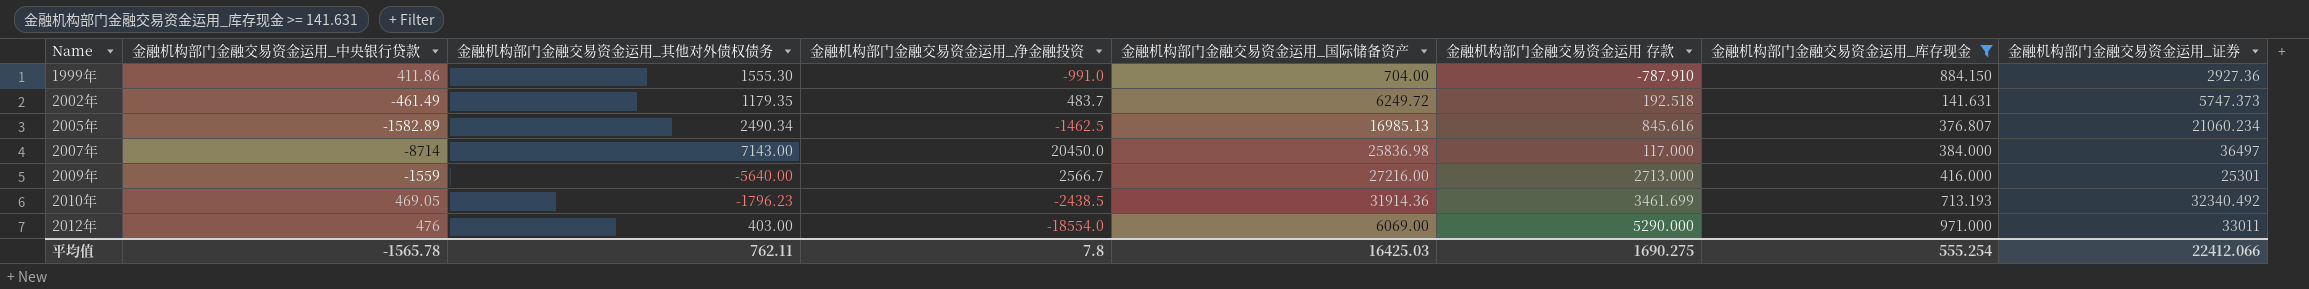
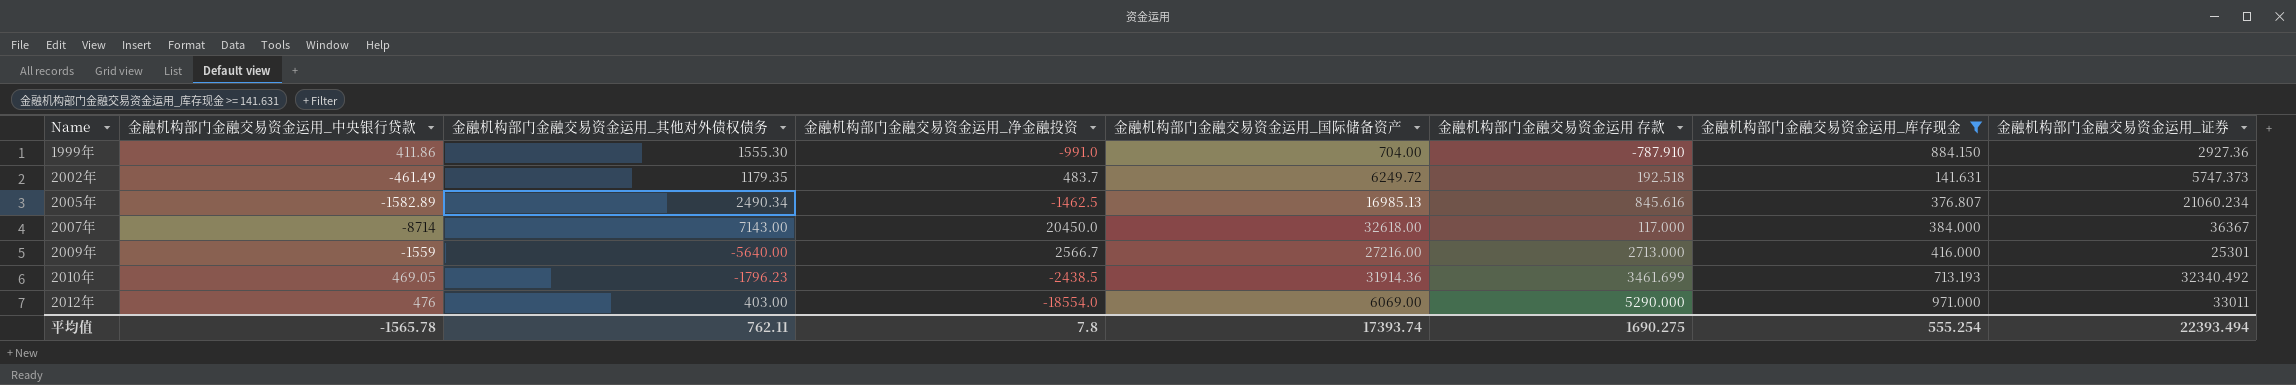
2007年 | 金融机构部门金融交易资金运用_国际储备资产: 25836.98 -> 32618.00
2007年 | 金融机构部门金融交易资金运用_证券: 36497 -> 36367
平均值 | 金融机构部门金融交易资金运用_国际储备资产: 16425.03 -> 17393.74
平均值 | 金融机构部门金融交易资金运用_证券: 22412.066 -> 22393.494

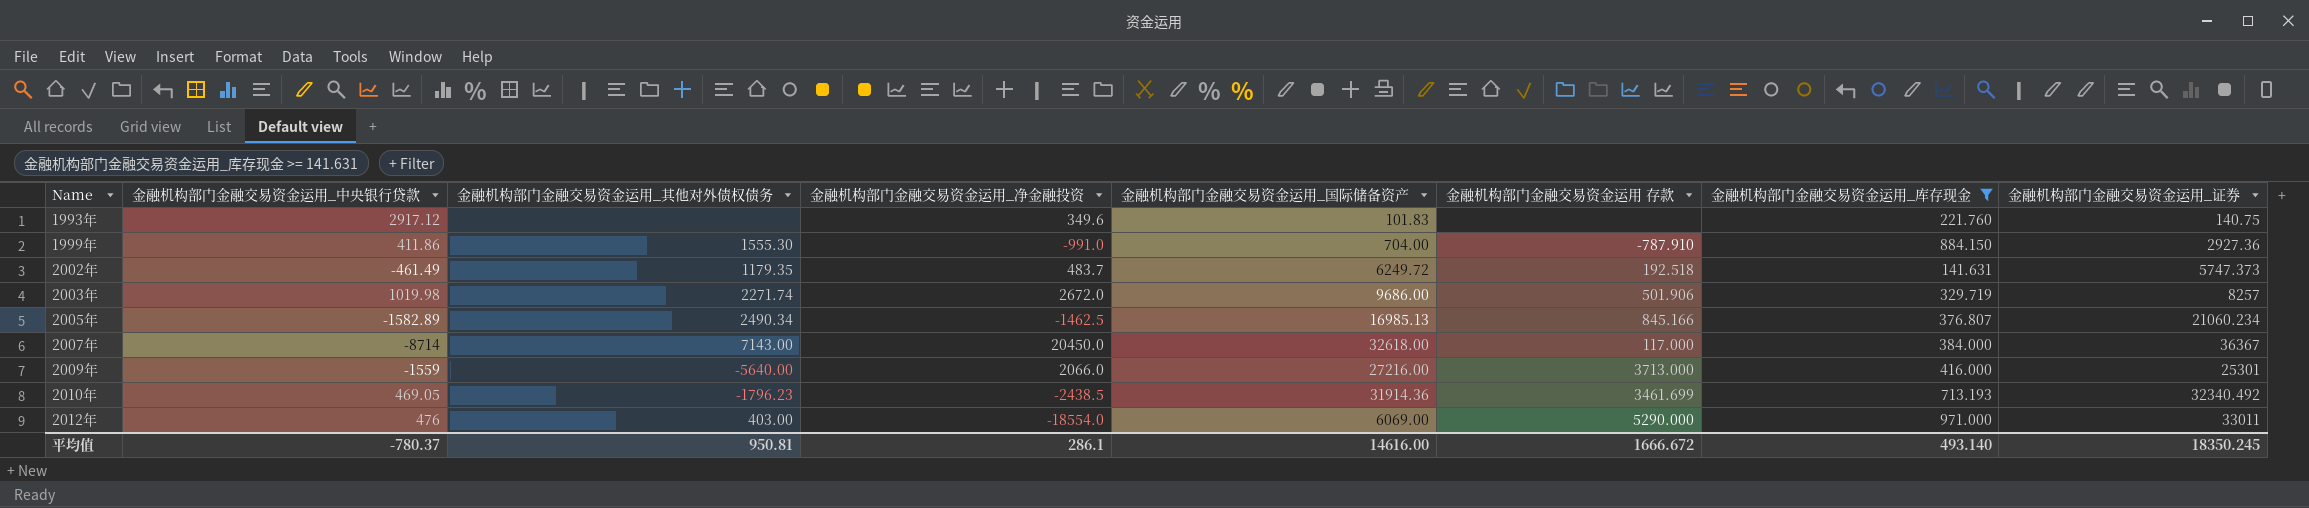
row 1993年: none -> 2917.12 | none | 349.6 | 101.83 | none | 221.760 | 140.75
row 2003年: none -> 1019.98 | 2271.74 | 2672.0 | 9686.00 | 501.906 | 329.719 | 8257
2005年 | 金融机构部门金融交易资金运用 存款: 845.616 -> 845.166
2009年 | 金融机构部门金融交易资金运用_净金融投资: 2566.7 -> 2066.0
2009年 | 金融机构部门金融交易资金运用 存款: 2713.000 -> 3713.000
平均值 | 金融机构部门金融交易资金运用_中央银行贷款: -1565.78 -> -780.37
平均值 | 金融机构部门金融交易资金运用_其他对外债权债务: 762.11 -> 950.81
平均值 | 金融机构部门金融交易资金运用_净金融投资: 7.8 -> 286.1
平均值 | 金融机构部门金融交易资金运用_国际储备资产: 17393.74 -> 14616.00
平均值 | 金融机构部门金融交易资金运用 存款: 1690.275 -> 1666.672
平均值 | 金融机构部门金融交易资金运用_库存现金: 555.254 -> 493.140
平均值 | 金融机构部门金融交易资金运用_证券: 22393.494 -> 18350.245

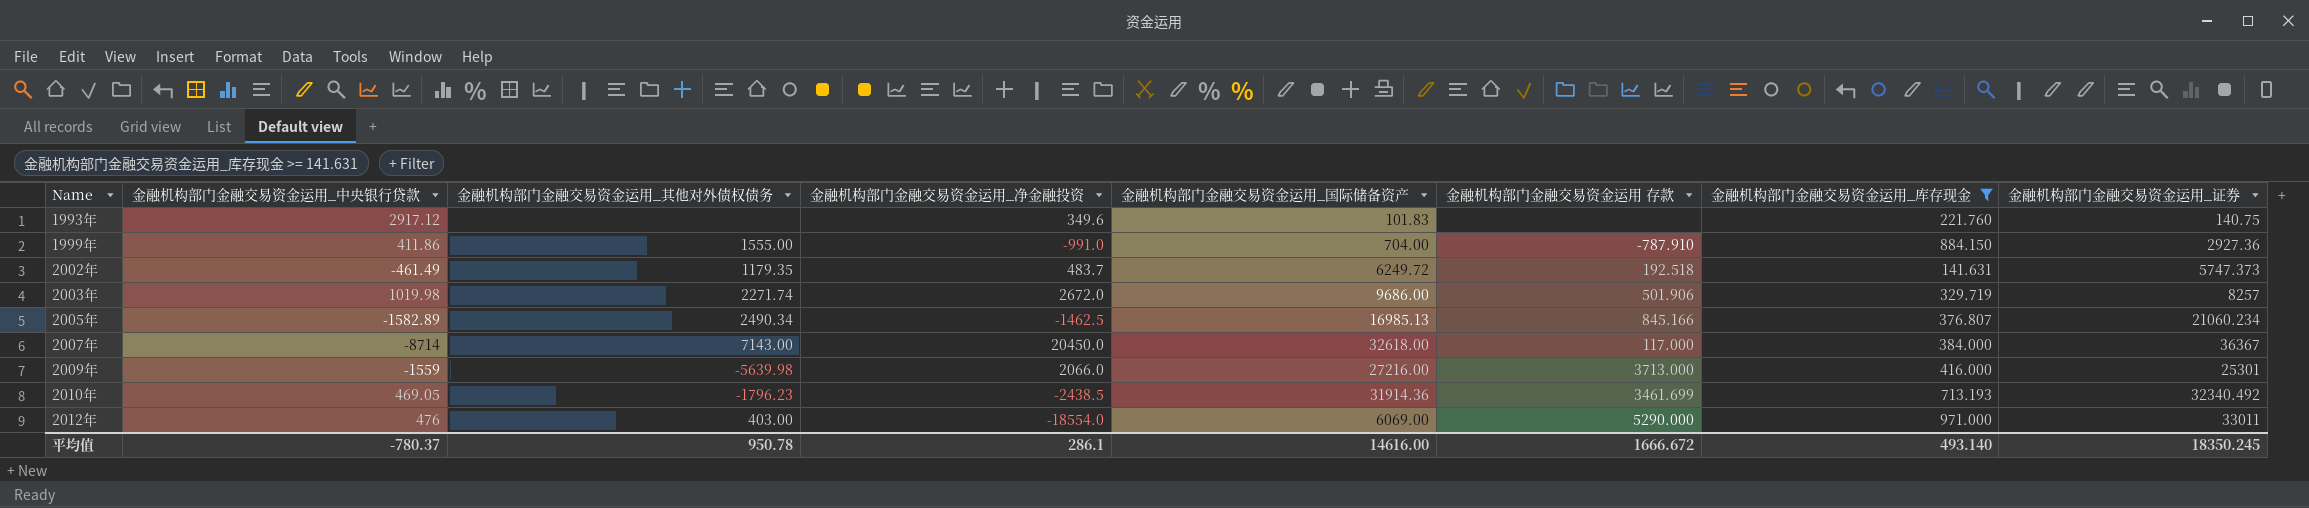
1999年 | 金融机构部门金融交易资金运用_其他对外债权债务: 1555.30 -> 1555.00
2009年 | 金融机构部门金融交易资金运用_其他对外债权债务: -5640.00 -> -5639.98
平均值 | 金融机构部门金融交易资金运用_其他对外债权债务: 950.81 -> 950.78

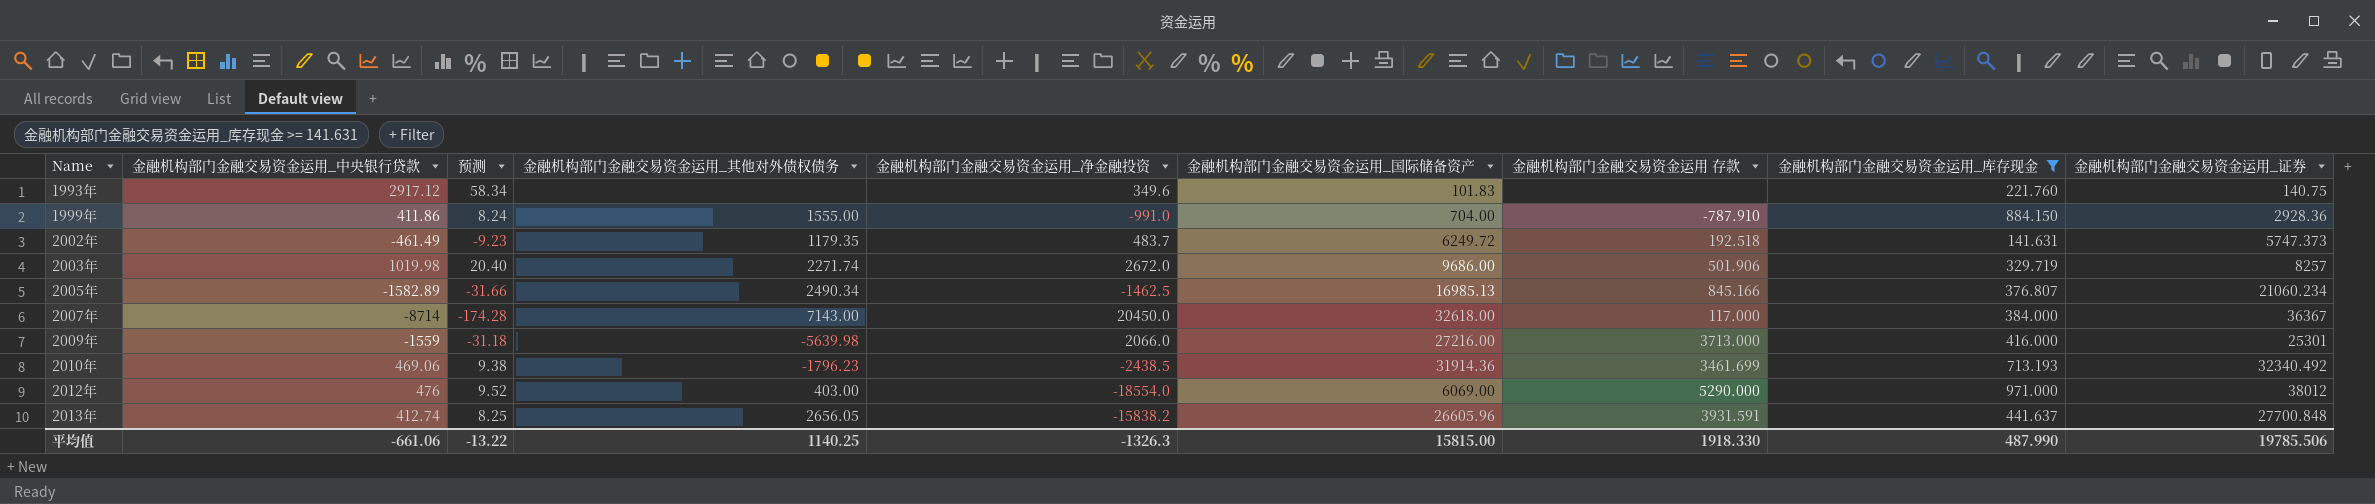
column 预测 | formula: none -> [金融机构部门金融交易资金运用_中央银行贷款] * 0.02
1999年 | 金融机构部门金融交易资金运用_证券: 2927.36 -> 2928.36
2010年 | 金融机构部门金融交易资金运用_中央银行贷款: 469.05 -> 469.06
2012年 | 金融机构部门金融交易资金运用_证券: 33011 -> 38012
row 2013年: none -> 412.74 | 8.25 | 2656.05 | -15838.2 | 26605.96 | 3931.591 | 441.637 | 27700.848
平均值 | 金融机构部门金融交易资金运用_中央银行贷款: -780.37 -> -661.06
平均值 | 金融机构部门金融交易资金运用_其他对外债权债务: 950.78 -> 1140.25
平均值 | 金融机构部门金融交易资金运用_净金融投资: 286.1 -> -1326.3
平均值 | 金融机构部门金融交易资金运用_国际储备资产: 14616.00 -> 15815.00
平均值 | 金融机构部门金融交易资金运用 存款: 1666.672 -> 1918.330
平均值 | 金融机构部门金融交易资金运用_库存现金: 493.140 -> 487.990
平均值 | 金融机构部门金融交易资金运用_证券: 18350.245 -> 19785.506

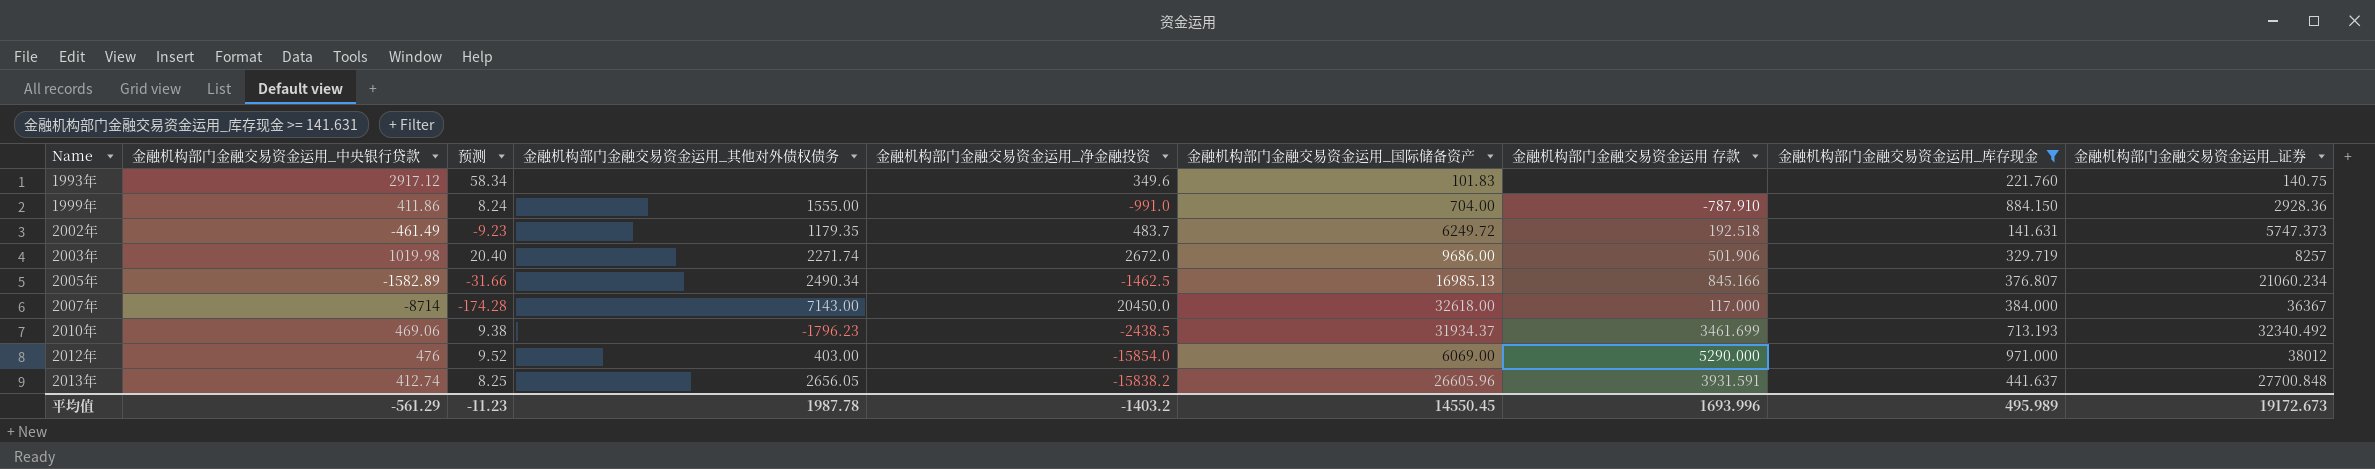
row 2009年: -1559 | -31.18 | -5639.98 | 2066.0 | 27216.00 | 3713.000 | 416.000 | 25301 -> none
2010年 | 金融机构部门金融交易资金运用_国际储备资产: 31914.36 -> 31934.37
2012年 | 金融机构部门金融交易资金运用_净金融投资: -18554.0 -> -15854.0
平均值 | 金融机构部门金融交易资金运用_中央银行贷款: -661.06 -> -561.29
平均值 | 预测: -13.22 -> -11.23
平均值 | 金融机构部门金融交易资金运用_其他对外债权债务: 1140.25 -> 1987.78
平均值 | 金融机构部门金融交易资金运用_净金融投资: -1326.3 -> -1403.2
平均值 | 金融机构部门金融交易资金运用_国际储备资产: 15815.00 -> 14550.45
平均值 | 金融机构部门金融交易资金运用 存款: 1918.330 -> 1693.996
平均值 | 金融机构部门金融交易资金运用_库存现金: 487.990 -> 495.989
平均值 | 金融机构部门金融交易资金运用_证券: 19785.506 -> 19172.673

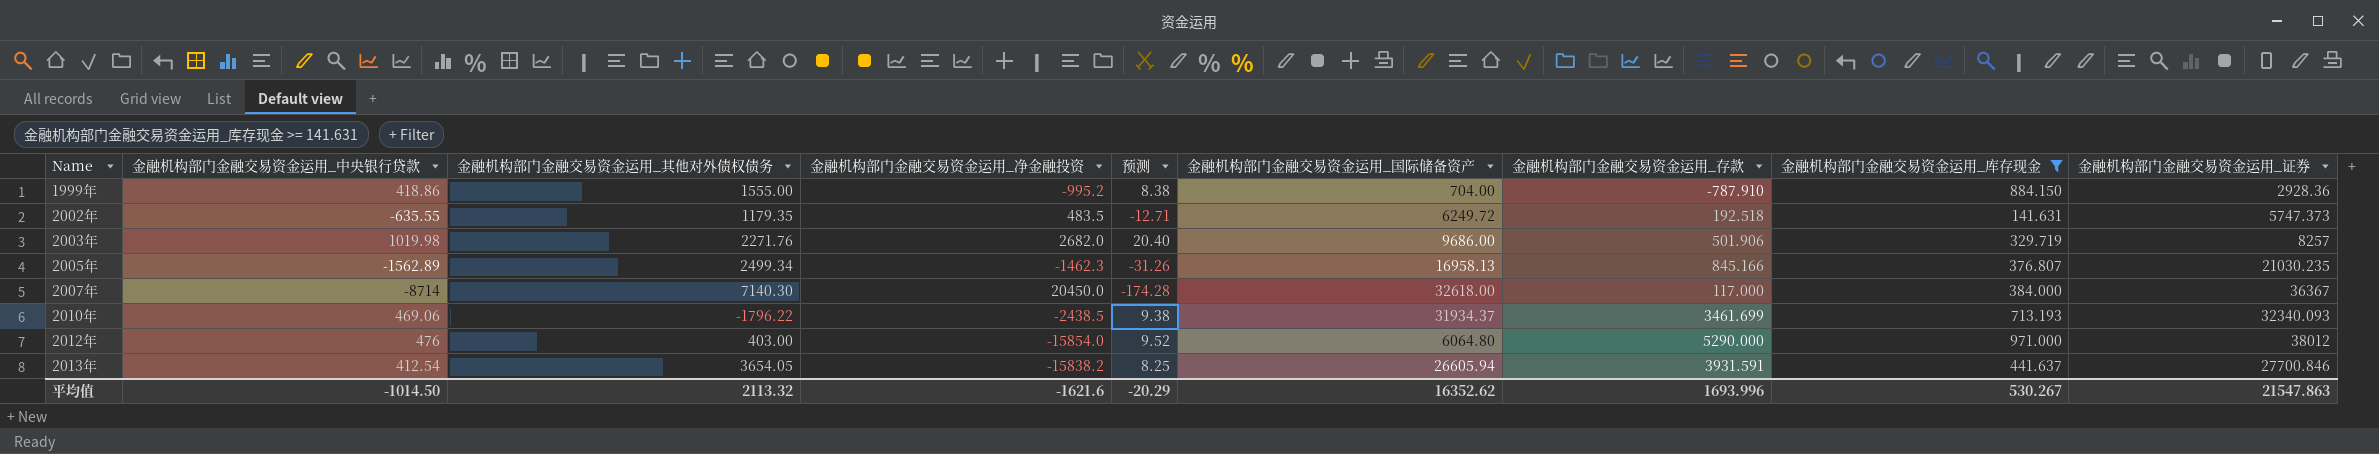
column 预测 | position: 3 -> 5
column name: 金融机构部门金融交易资金运用 存款 -> 金融机构部门金融交易资金运用_存款
row 1993年: 2917.12 | 58.34 | none | 349.6 | 101.83 | none | 221.760 | 140.75 -> none
1999年 | 金融机构部门金融交易资金运用_中央银行贷款: 411.86 -> 418.86
1999年 | 金融机构部门金融交易资金运用_净金融投资: -991.0 -> -995.2
1999年 | 预测: 8.24 -> 8.38
2002年 | 金融机构部门金融交易资金运用_中央银行贷款: -461.49 -> -635.55
2002年 | 金融机构部门金融交易资金运用_净金融投资: 483.7 -> 483.5
2002年 | 预测: -9.23 -> -12.71
2003年 | 金融机构部门金融交易资金运用_其他对外债权债务: 2271.74 -> 2271.76
2003年 | 金融机构部门金融交易资金运用_净金融投资: 2672.0 -> 2682.0
2005年 | 金融机构部门金融交易资金运用_中央银行贷款: -1582.89 -> -1562.89
2005年 | 金融机构部门金融交易资金运用_其他对外债权债务: 2490.34 -> 2499.34
2005年 | 金融机构部门金融交易资金运用_净金融投资: -1462.5 -> -1462.3
2005年 | 预测: -31.66 -> -31.26
2005年 | 金融机构部门金融交易资金运用_国际储备资产: 16985.13 -> 16958.13
2005年 | 金融机构部门金融交易资金运用_证券: 21060.234 -> 21030.235
2007年 | 金融机构部门金融交易资金运用_其他对外债权债务: 7143.00 -> 7140.30
2010年 | 金融机构部门金融交易资金运用_其他对外债权债务: -1796.23 -> -1796.22
2010年 | 金融机构部门金融交易资金运用_证券: 32340.492 -> 32340.093
2012年 | 金融机构部门金融交易资金运用_国际储备资产: 6069.00 -> 6064.80
2013年 | 金融机构部门金融交易资金运用_中央银行贷款: 412.74 -> 412.54
2013年 | 金融机构部门金融交易资金运用_其他对外债权债务: 2656.05 -> 3654.05
2013年 | 金融机构部门金融交易资金运用_国际储备资产: 26605.96 -> 26605.94
2013年 | 金融机构部门金融交易资金运用_证券: 27700.848 -> 27700.846
平均值 | 金融机构部门金融交易资金运用_中央银行贷款: -561.29 -> -1014.50
平均值 | 金融机构部门金融交易资金运用_其他对外债权债务: 1987.78 -> 2113.32
平均值 | 金融机构部门金融交易资金运用_净金融投资: -1403.2 -> -1621.6
平均值 | 预测: -11.23 -> -20.29
平均值 | 金融机构部门金融交易资金运用_国际储备资产: 14550.45 -> 16352.62
平均值 | 金融机构部门金融交易资金运用_库存现金: 495.989 -> 530.267
平均值 | 金融机构部门金融交易资金运用_证券: 19172.673 -> 21547.863

